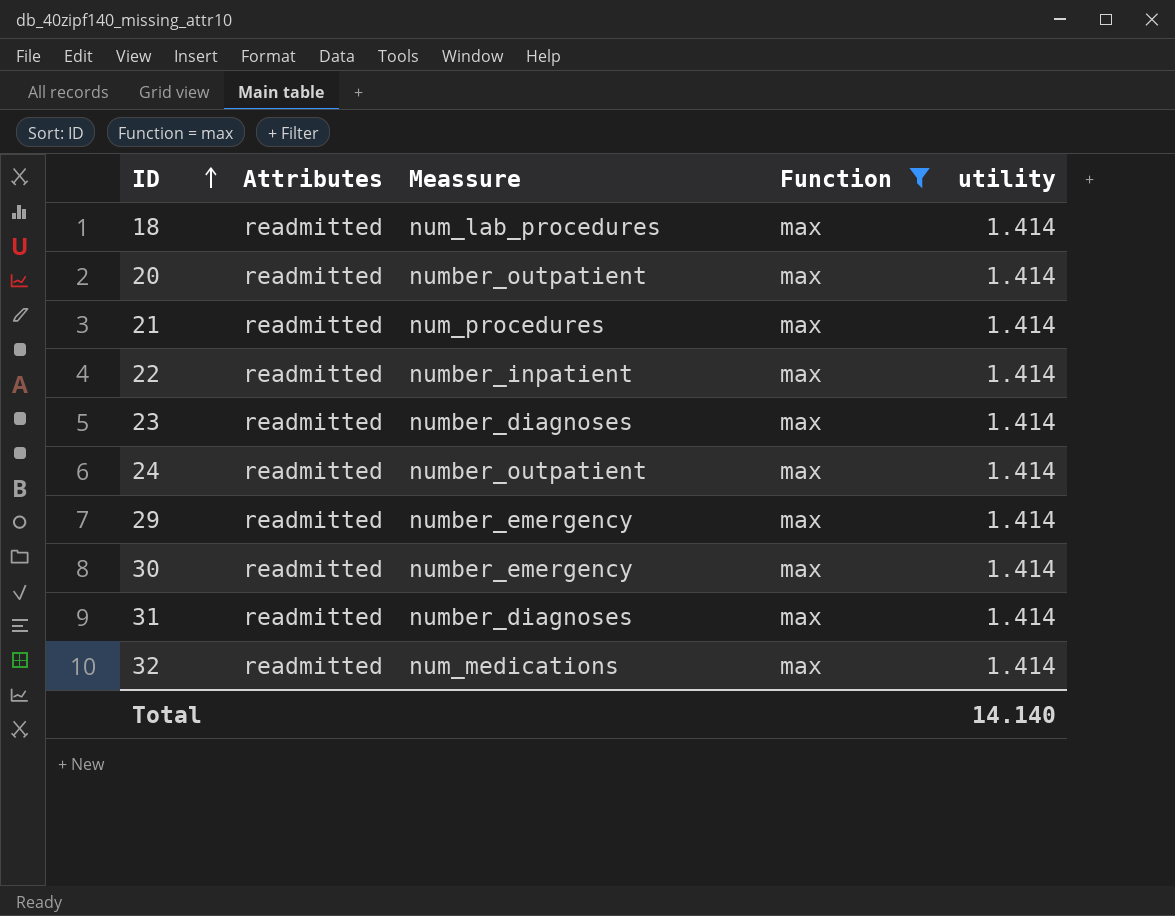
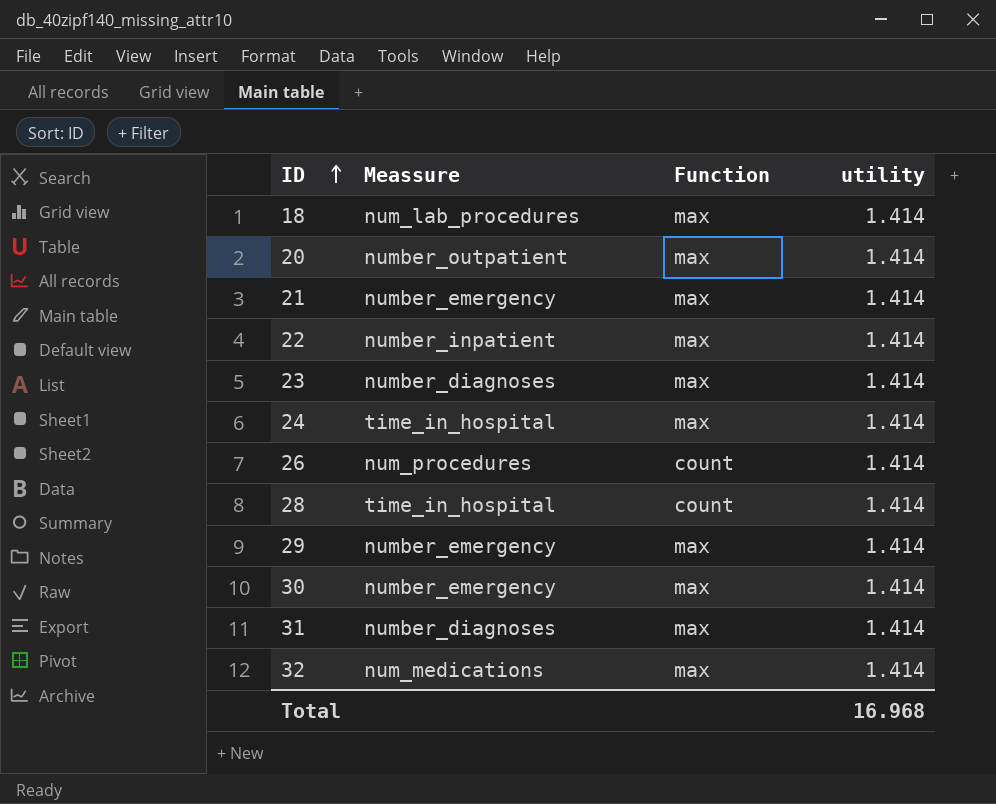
filter: Function = max -> none
column Attributes | position: 2 -> none
21 | Meassure: num_procedures -> number_emergency
24 | Meassure: number_outpatient -> time_in_hospital
Total | utility: 14.140 -> 16.968

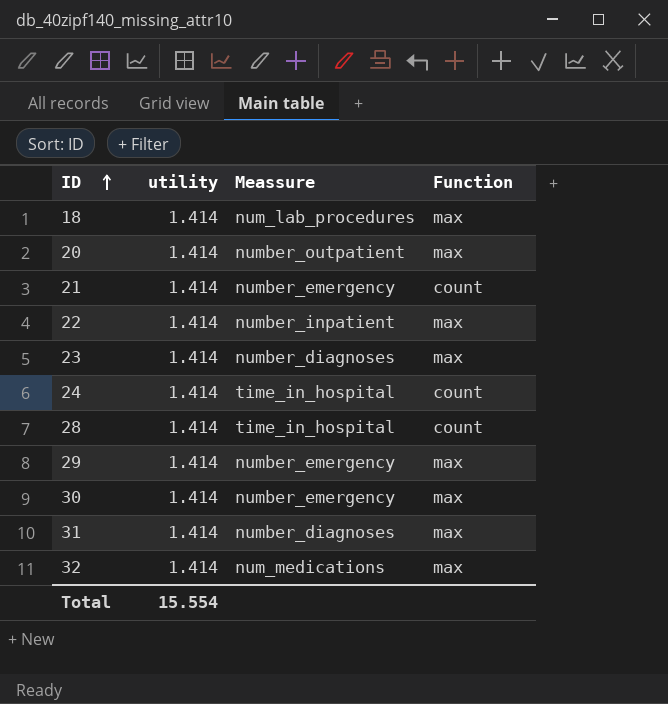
column utility | position: 4 -> 2
row 26: num_procedures | count | 1.414 -> none
21 | Function: max -> count
24 | Function: max -> count
Total | utility: 16.968 -> 15.554

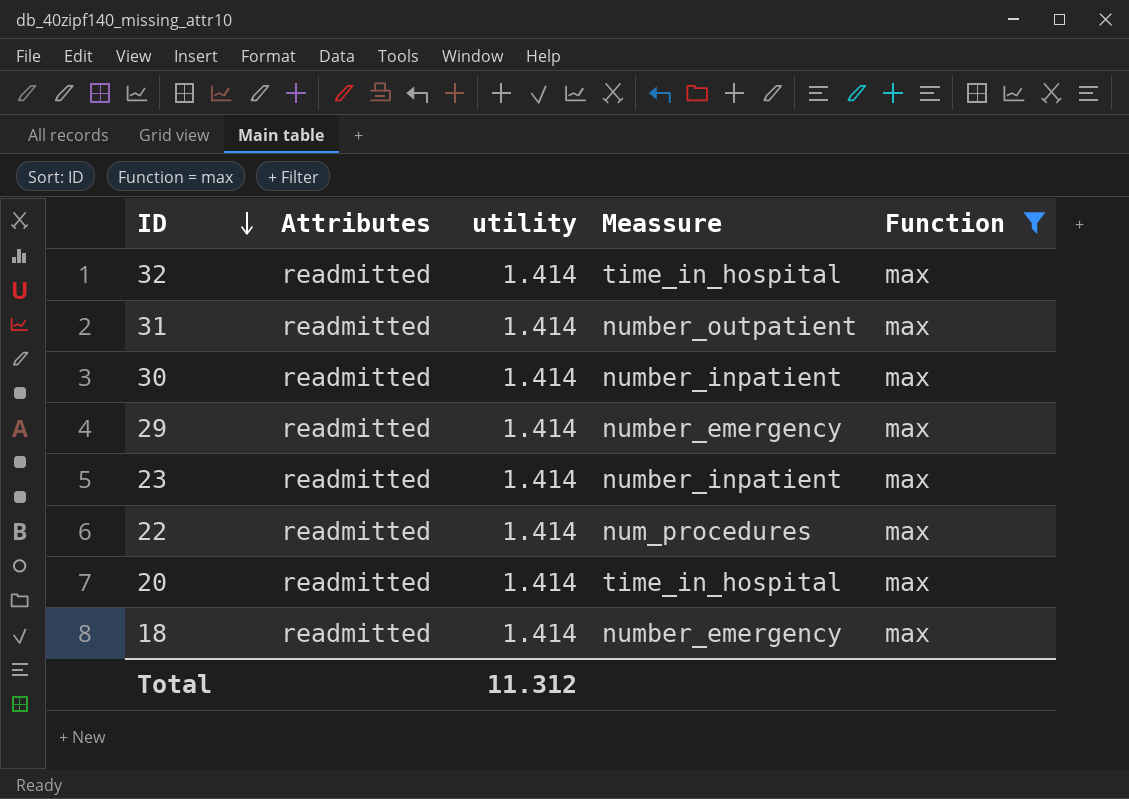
filter: none -> Function = max
row order: ID ascending -> ID descending
column Attributes | position: none -> 2
32 | Meassure: num_medications -> time_in_hospital
31 | Meassure: number_diagnoses -> number_outpatient
30 | Meassure: number_emergency -> number_inpatient
23 | Meassure: number_diagnoses -> number_inpatient
22 | Meassure: number_inpatient -> num_procedures
20 | Meassure: number_outpatient -> time_in_hospital
18 | Meassure: num_lab_procedures -> number_emergency
Total | utility: 15.554 -> 11.312

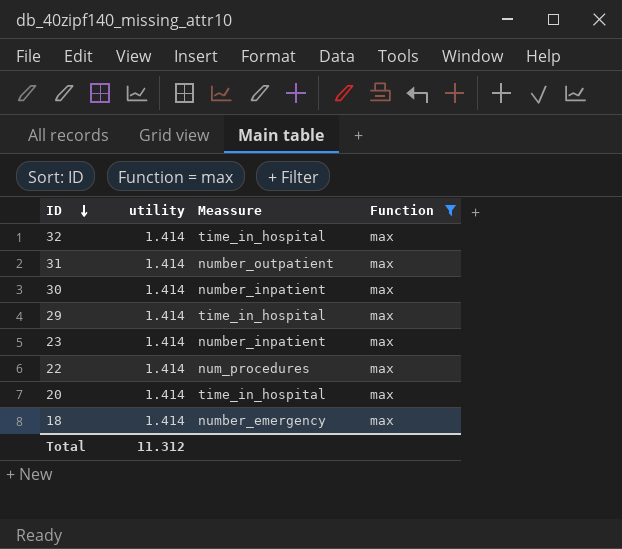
column Attributes | position: 2 -> none
29 | Meassure: number_emergency -> time_in_hospital

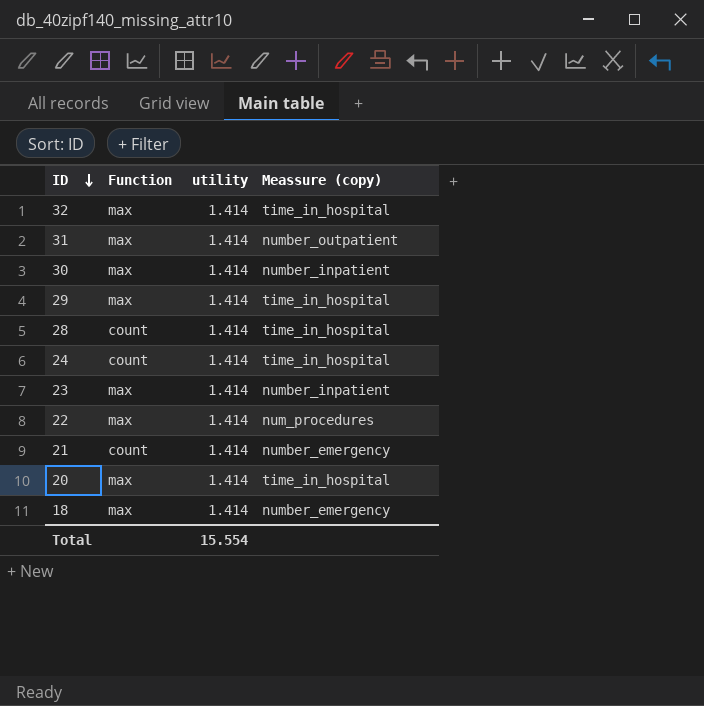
filter: Function = max -> none
column Function | position: 4 -> 2
column name: Meassure -> Meassure (copy)
Total | utility: 11.312 -> 15.554

